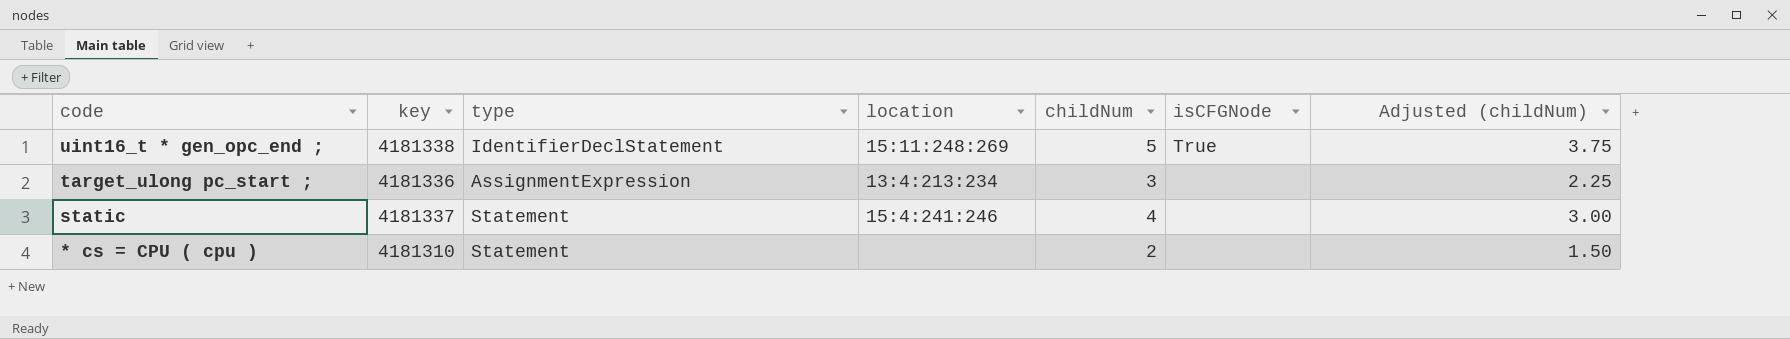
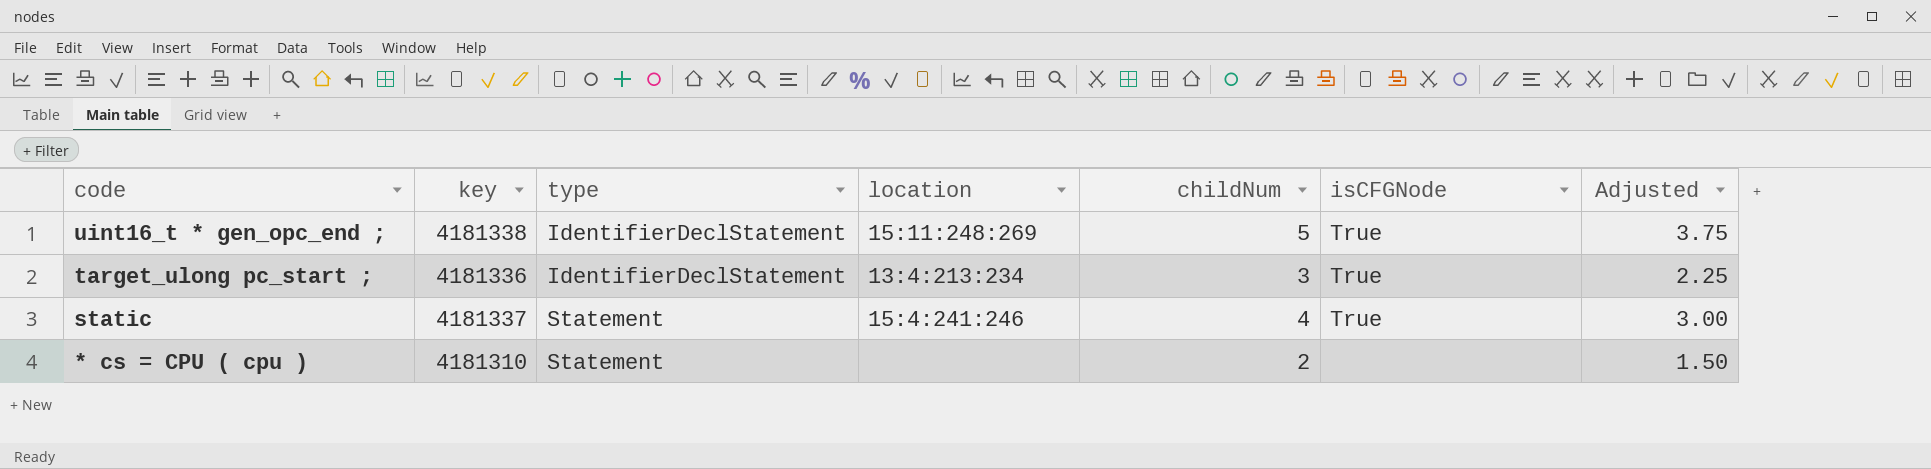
column name: Adjusted (childNum) -> Adjusted
target_ulong pc_start ; | type: AssignmentExpression -> IdentifierDeclStatement
target_ulong pc_start ; | isCFGNode: none -> True
static | isCFGNode: none -> True

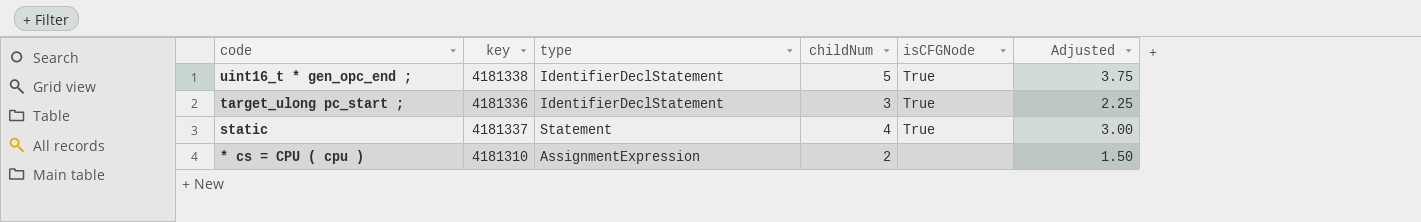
column location | position: 4 -> none
* cs = CPU ( cpu ) | type: Statement -> AssignmentExpression

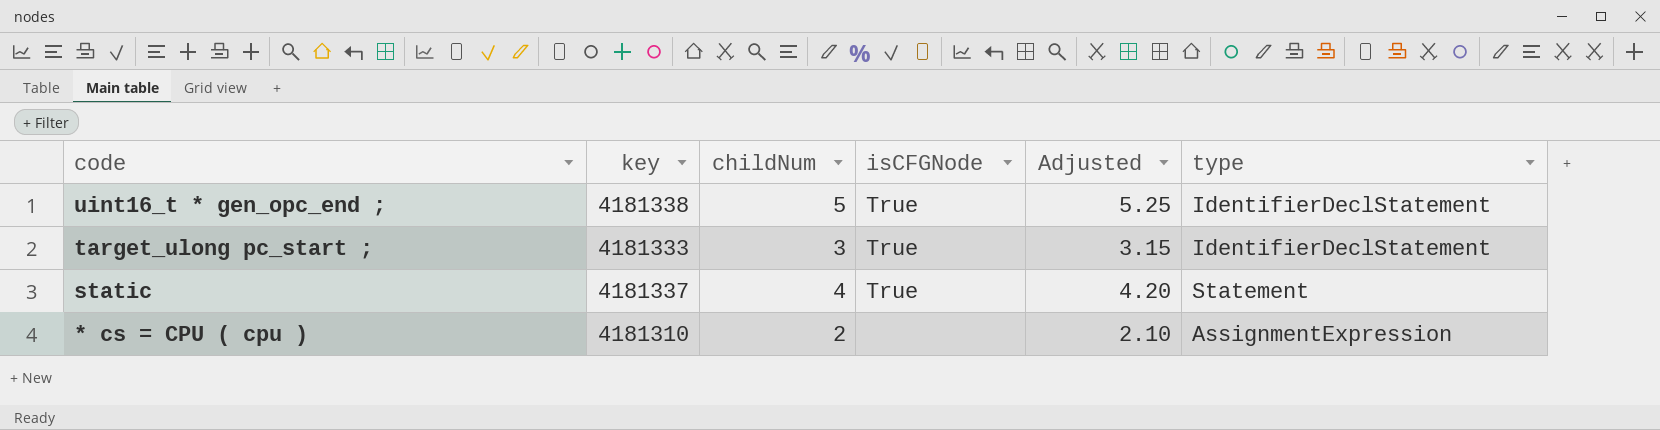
column Adjusted | formula: [childNum] * 0.75 -> [childNum] * 1.05
column type | position: 3 -> 6
target_ulong pc_start ; | key: 4181336 -> 4181333

